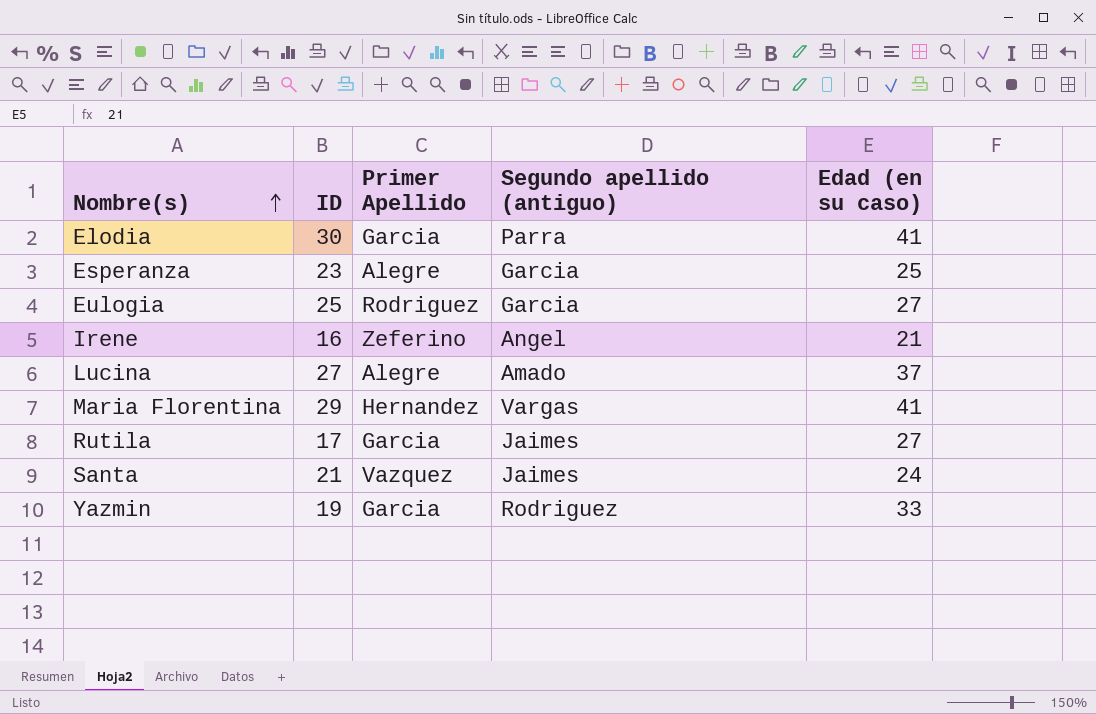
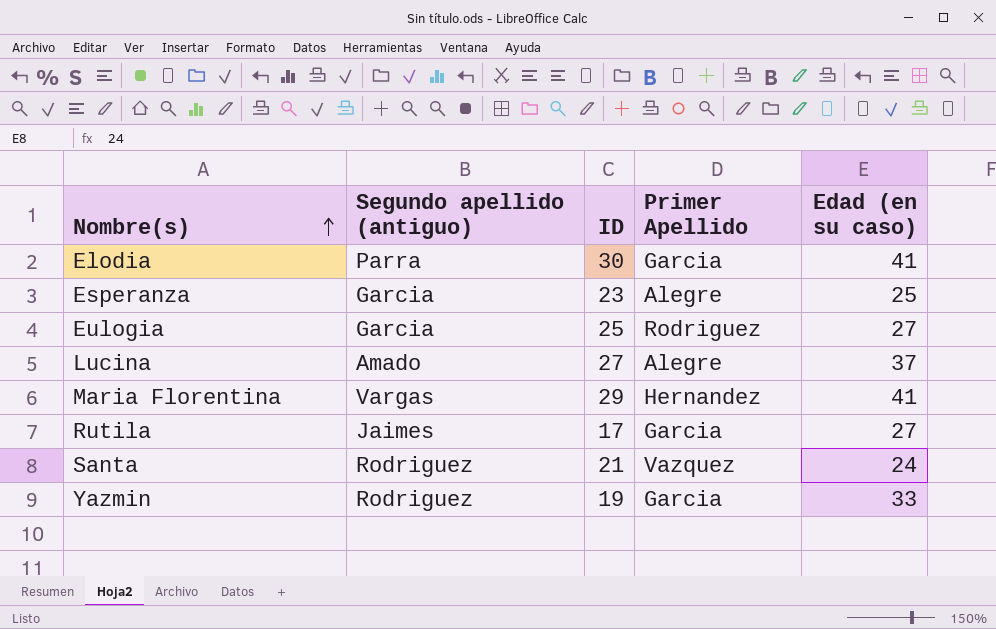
column Segundo apellido (antiguo) | position: 4 -> 2
row Irene: 16 | Zeferino | Angel | 21 -> none
Santa | Segundo apellido (antiguo): Jaimes -> Rodriguez

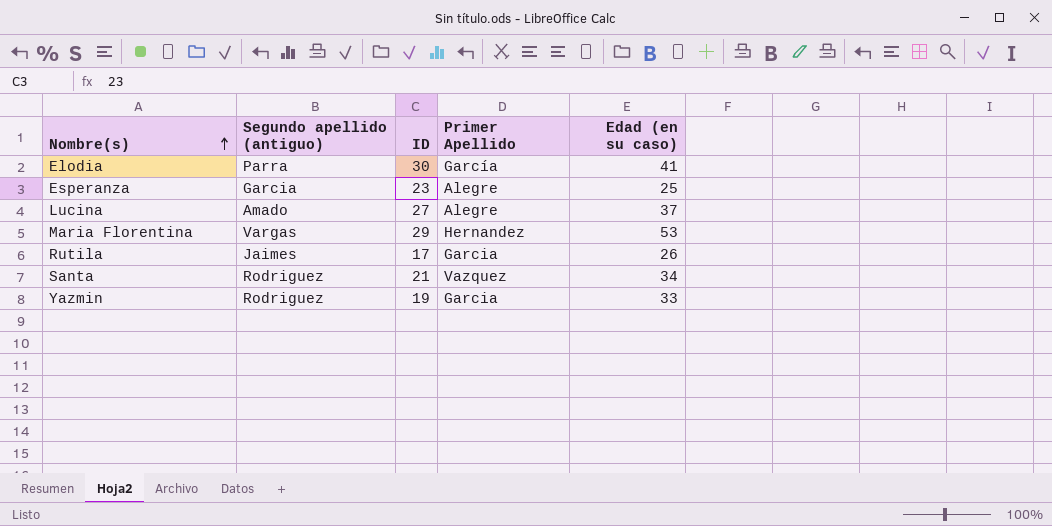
row Eulogia: Garcia | 25 | Rodriguez | 27 -> none
Elodia | Primer Apellido: Garcia -> García
Maria Florentina | Edad (en su caso): 41 -> 53
Rutila | Edad (en su caso): 27 -> 26
Santa | Edad (en su caso): 24 -> 34

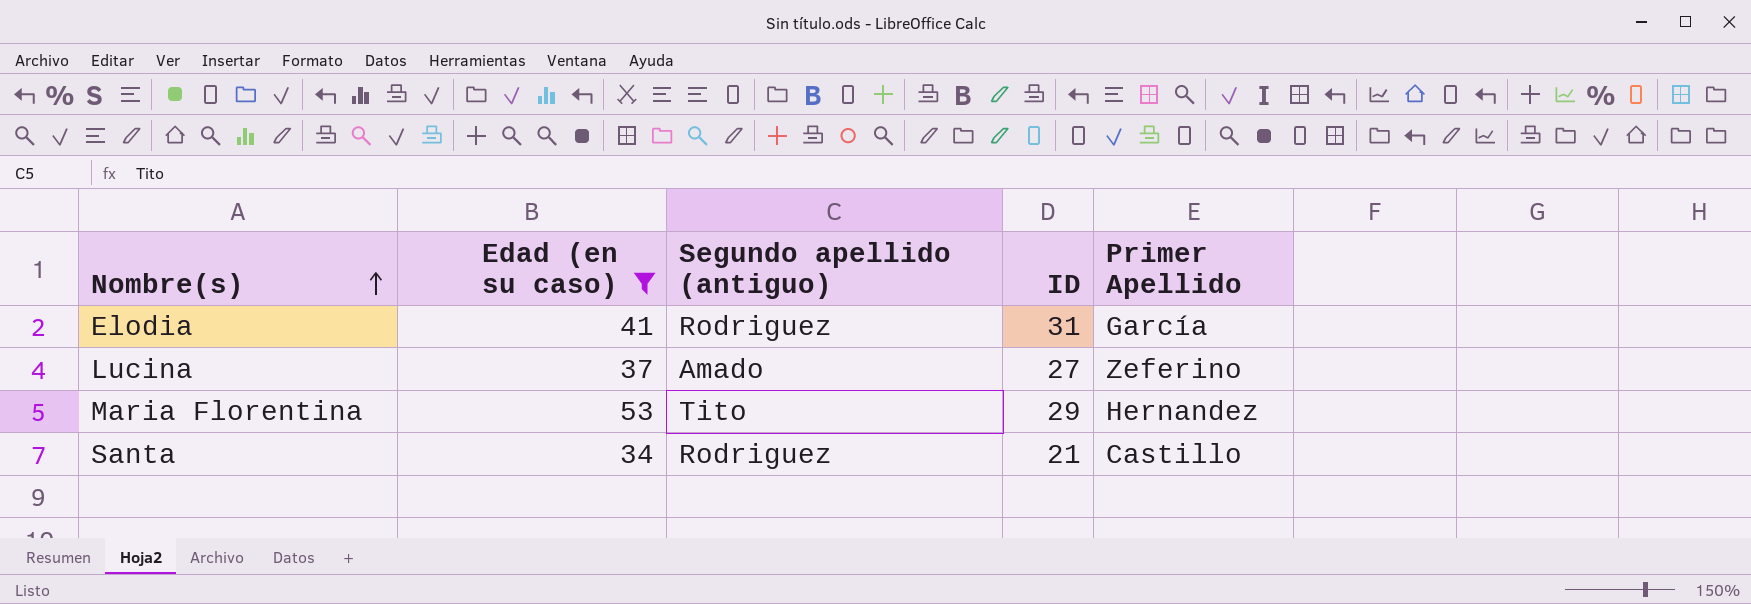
filter: none -> Edad (en su caso) >= 34
column Edad (en su caso) | position: 5 -> 2
Elodia | Segundo apellido (antiguo): Parra -> Rodriguez
Elodia | ID: 30 -> 31
Lucina | Primer Apellido: Alegre -> Zeferino
Maria Florentina | Segundo apellido (antiguo): Vargas -> Tito
Santa | Primer Apellido: Vazquez -> Castillo

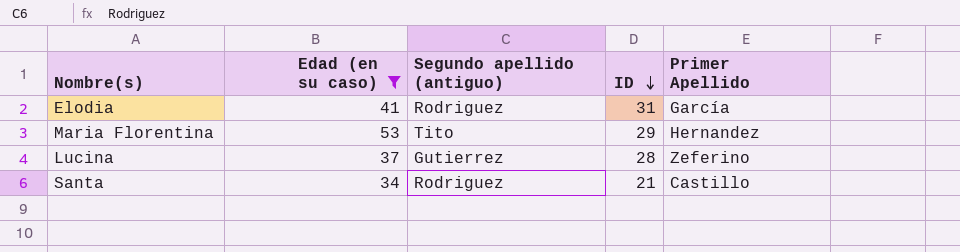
row order: Nombre(s) ascending -> ID descending
Lucina | Segundo apellido (antiguo): Amado -> Gutierrez
Lucina | ID: 27 -> 28

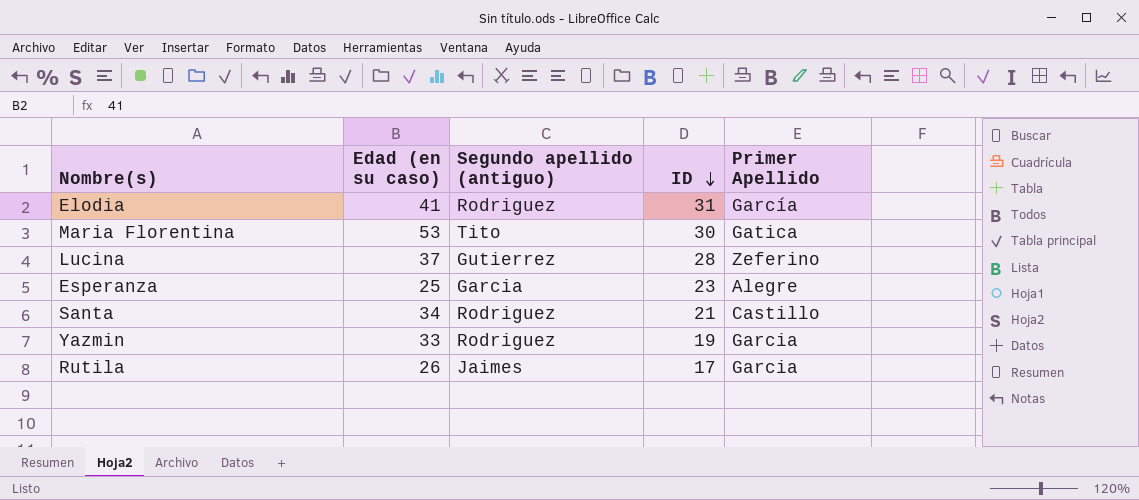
filter: Edad (en su caso) >= 34 -> none
Maria Florentina | ID: 29 -> 30
Maria Florentina | Primer Apellido: Hernandez -> Gatica

